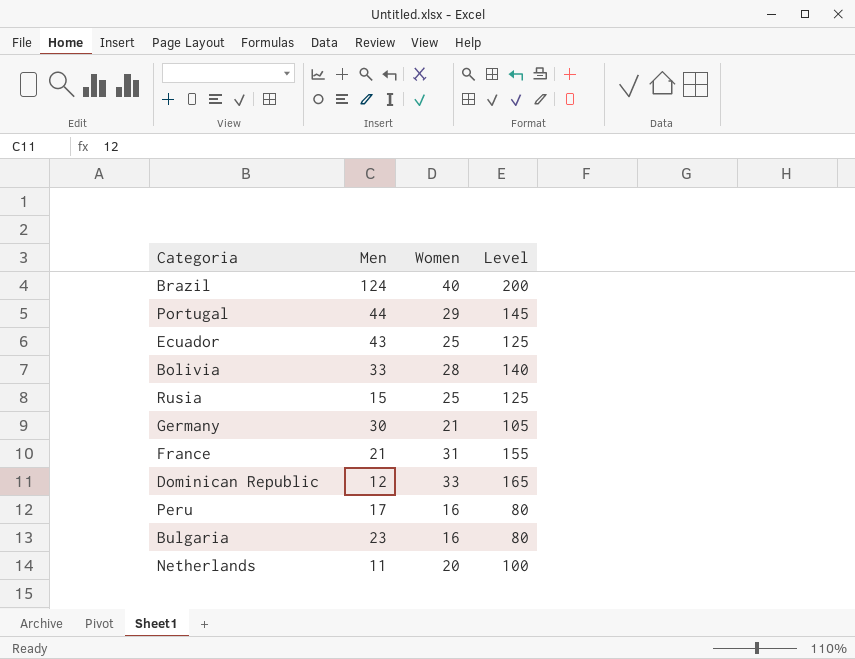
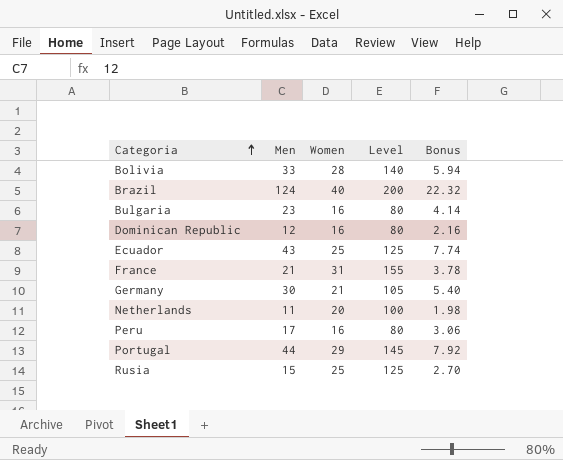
row order: none -> Categoria ascending
column Bonus | formula: none -> [Men] * 0.18
Dominican Republic | Women: 33 -> 16
Dominican Republic | Level: 165 -> 80

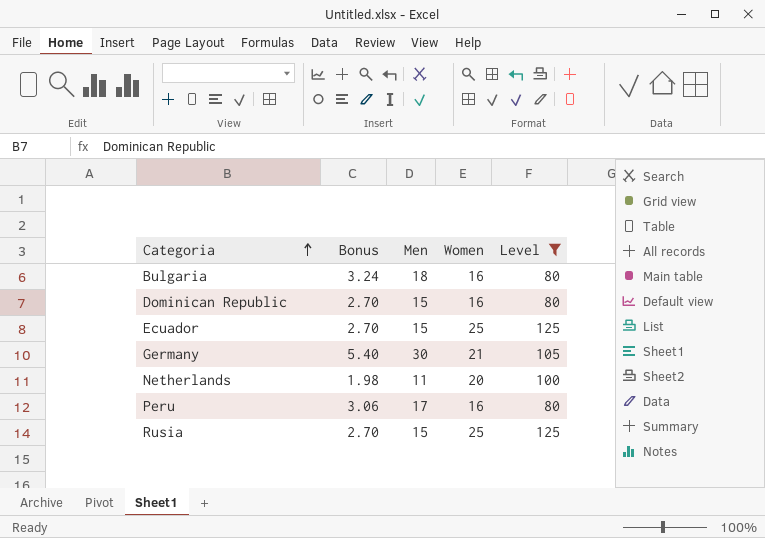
filter: none -> Level <= 125
column Bonus | position: 5 -> 2
Bulgaria | Bonus: 4.14 -> 3.24
Bulgaria | Men: 23 -> 18
Dominican Republic | Bonus: 2.16 -> 2.70
Dominican Republic | Men: 12 -> 15
Ecuador | Bonus: 7.74 -> 2.70
Ecuador | Men: 43 -> 15

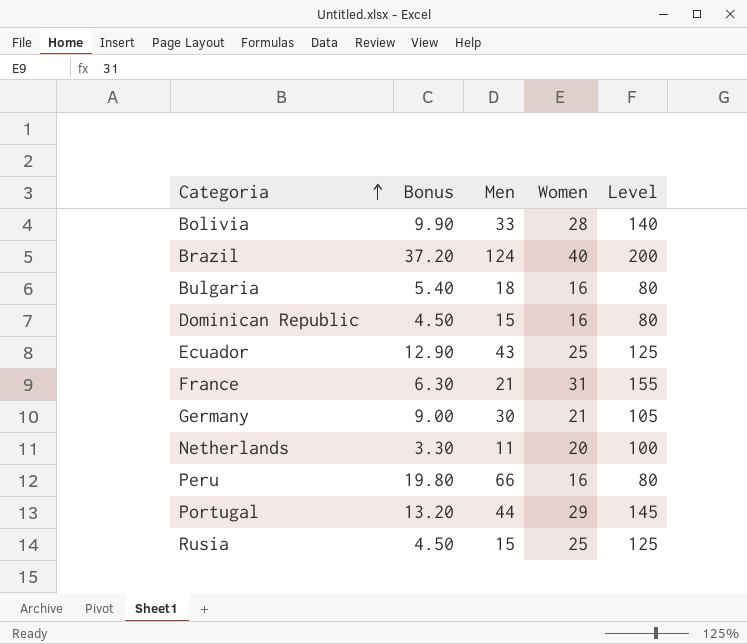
filter: Level <= 125 -> none
column Bonus | formula: [Men] * 0.18 -> [Men] * 0.3
Ecuador | Men: 15 -> 43
Peru | Men: 17 -> 66

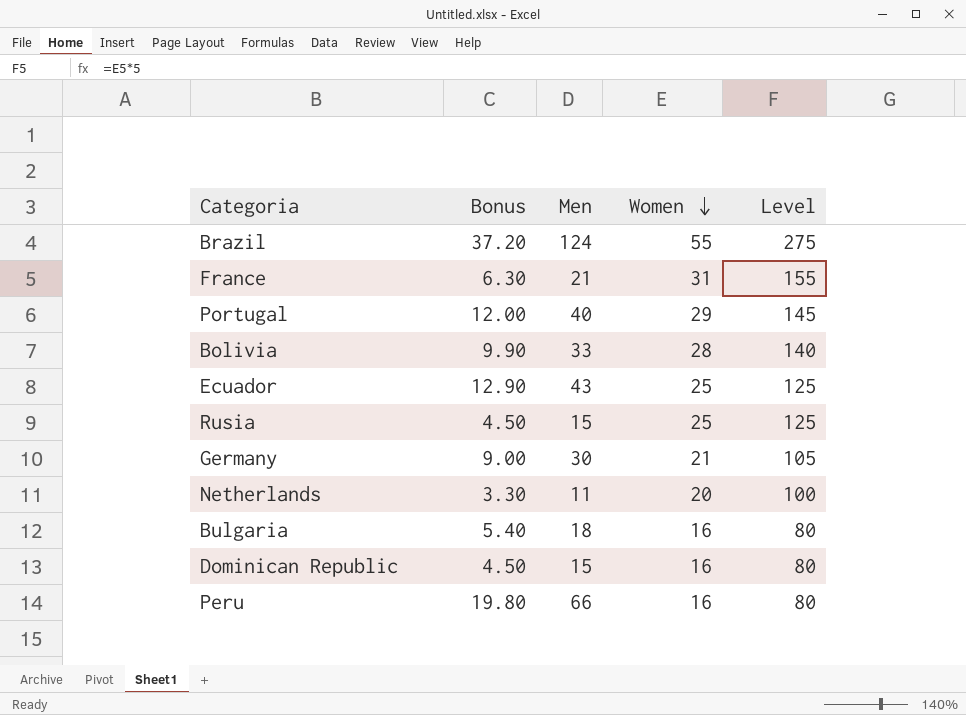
row order: Categoria ascending -> Women descending
Brazil | Women: 40 -> 55
Brazil | Level: 200 -> 275
Portugal | Bonus: 13.20 -> 12.00
Portugal | Men: 44 -> 40

